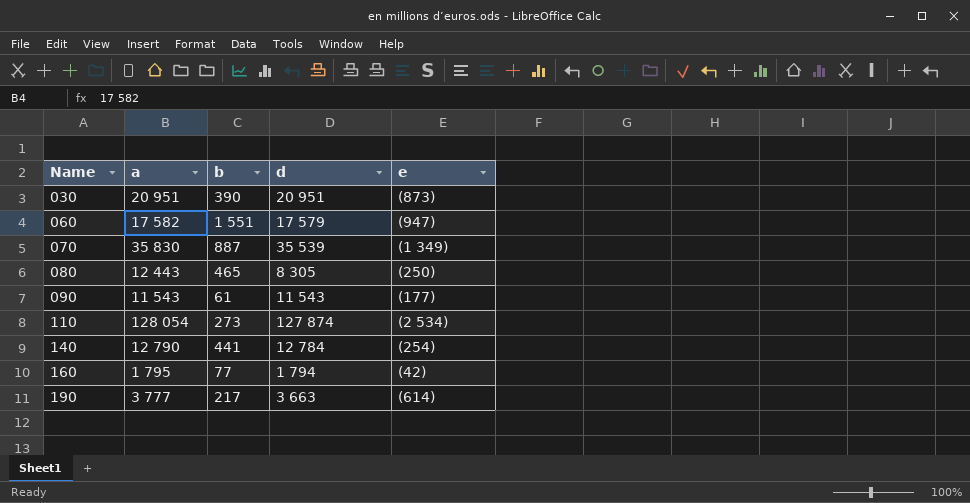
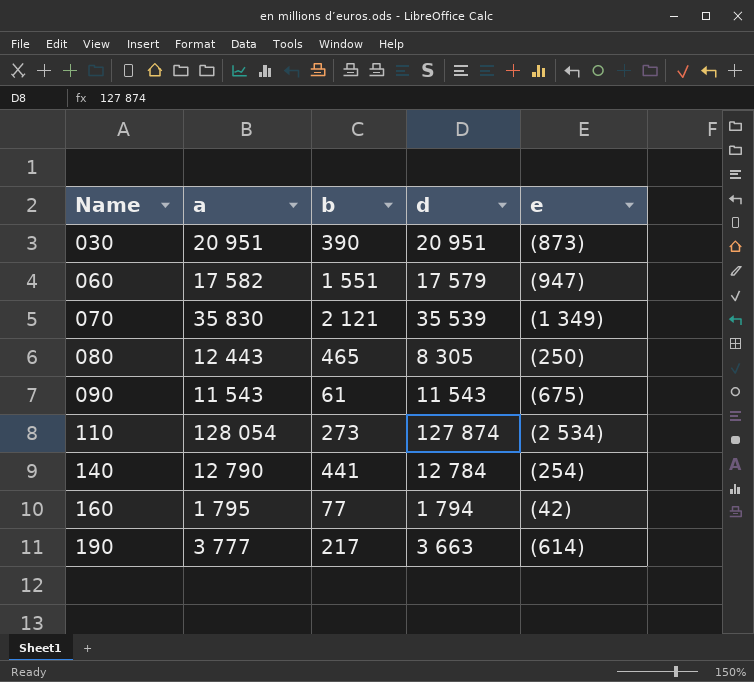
070 | b: 887 -> 2 121
090 | e: (177) -> (675)

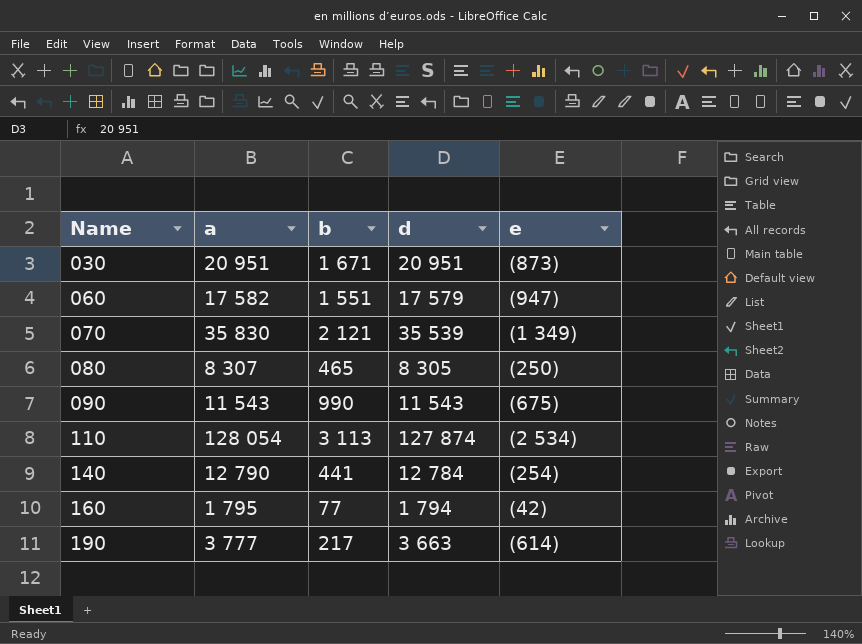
030 | b: 390 -> 1 671
080 | a: 12 443 -> 8 307
090 | b: 61 -> 990
110 | b: 273 -> 3 113

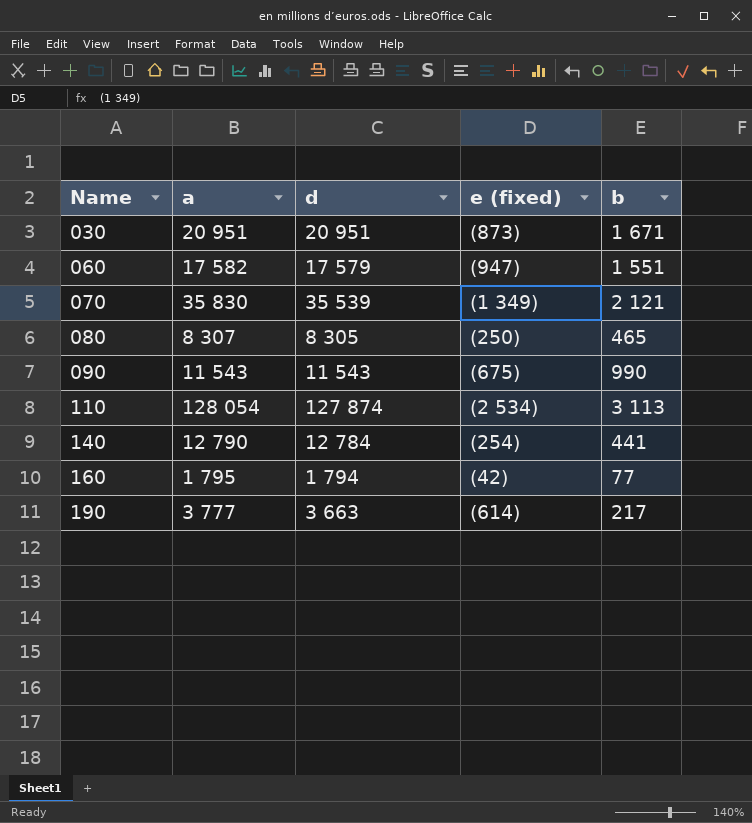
column name: e -> e (fixed)
column b | position: 3 -> 5

